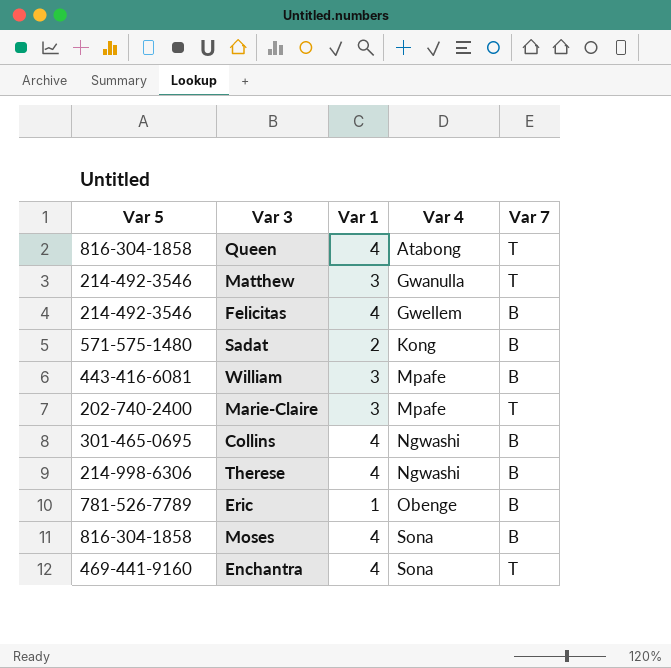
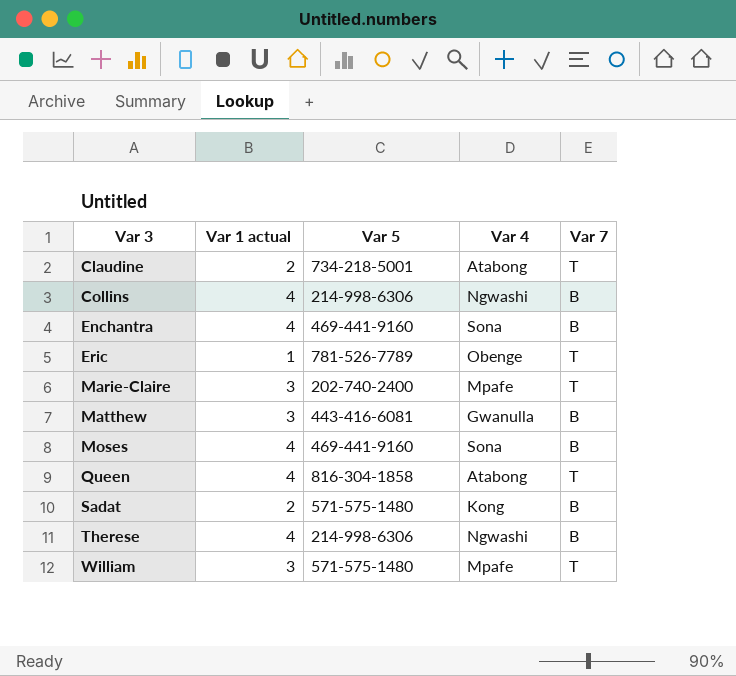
row order: Var 4 ascending -> Var 3 ascending
column name: Var 1 -> Var 1 actual
column Var 5 | position: 1 -> 3
row Felicitas: 214-492-3546 | 4 | Gwellem | B -> none
row Claudine: none -> 2 | 734-218-5001 | Atabong | T
Collins | Var 5: 301-465-0695 -> 214-998-6306
Enchantra | Var 7: T -> B
Eric | Var 7: B -> T
Matthew | Var 5: 214-492-3546 -> 443-416-6081
Matthew | Var 7: T -> B
Moses | Var 5: 816-304-1858 -> 469-441-9160
William | Var 5: 443-416-6081 -> 571-575-1480
William | Var 7: B -> T

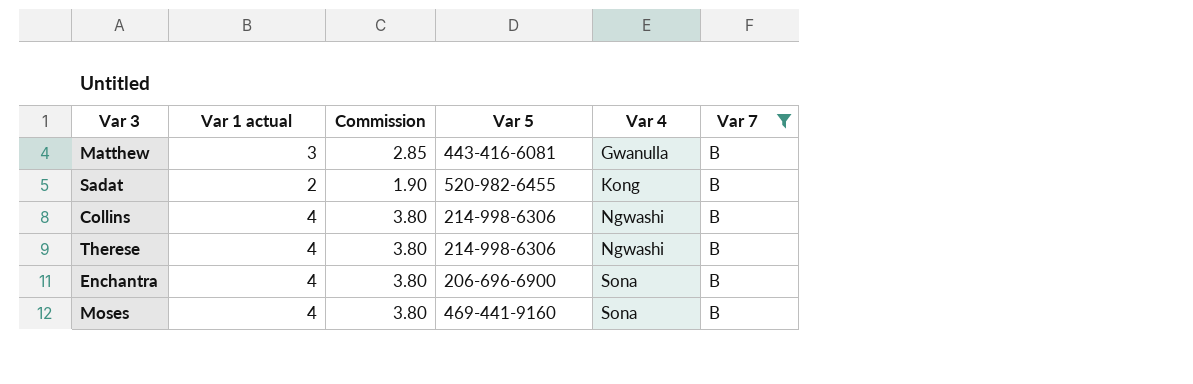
filter: none -> Var 7 = B
row order: Var 3 ascending -> Var 4 ascending
column Commission | formula: none -> [Var 1 actual] * 0.95
Sadat | Var 5: 571-575-1480 -> 520-982-6455
Enchantra | Var 5: 469-441-9160 -> 206-696-6900

